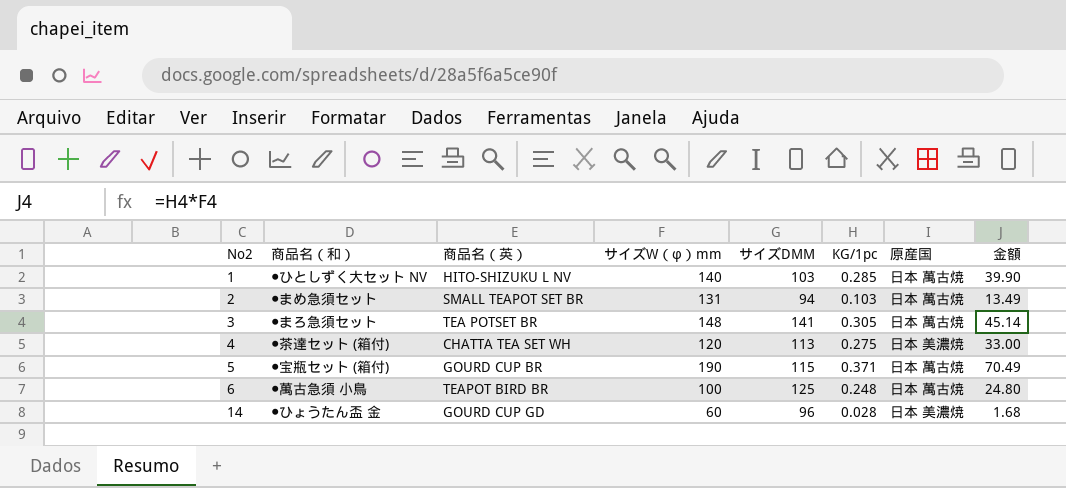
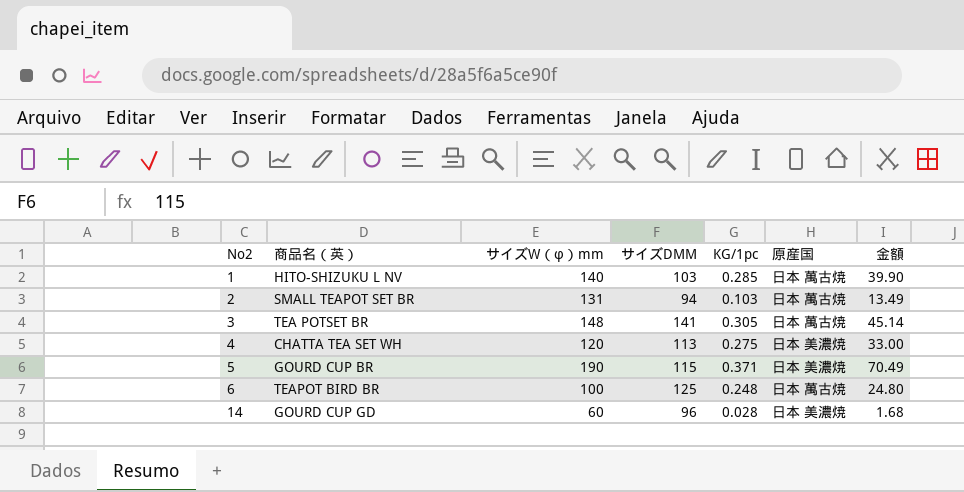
column 商品名（和） | position: 2 -> none
5 | 原産国: 日本 萬古焼 -> 日本 美濃焼

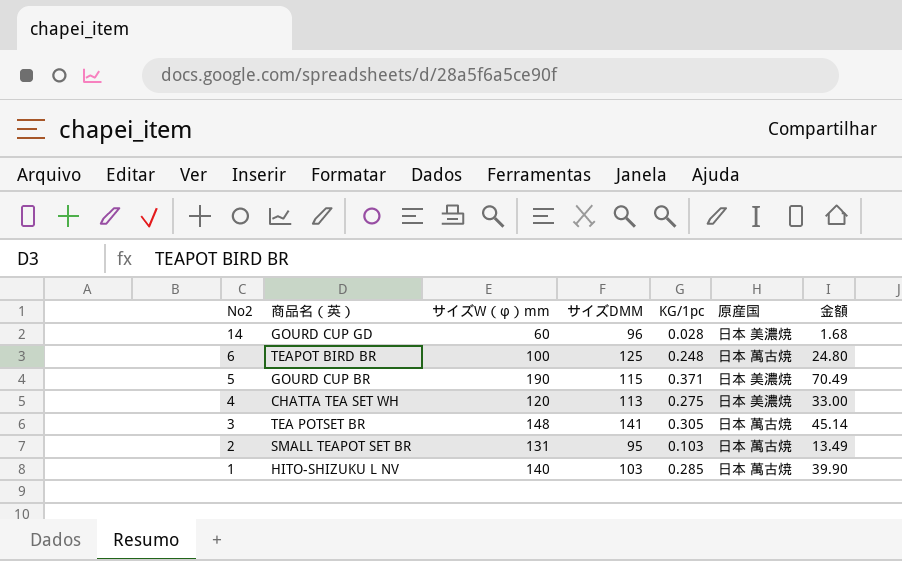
row order: No2 ascending -> No2 descending
2 | サイズDMM: 94 -> 95

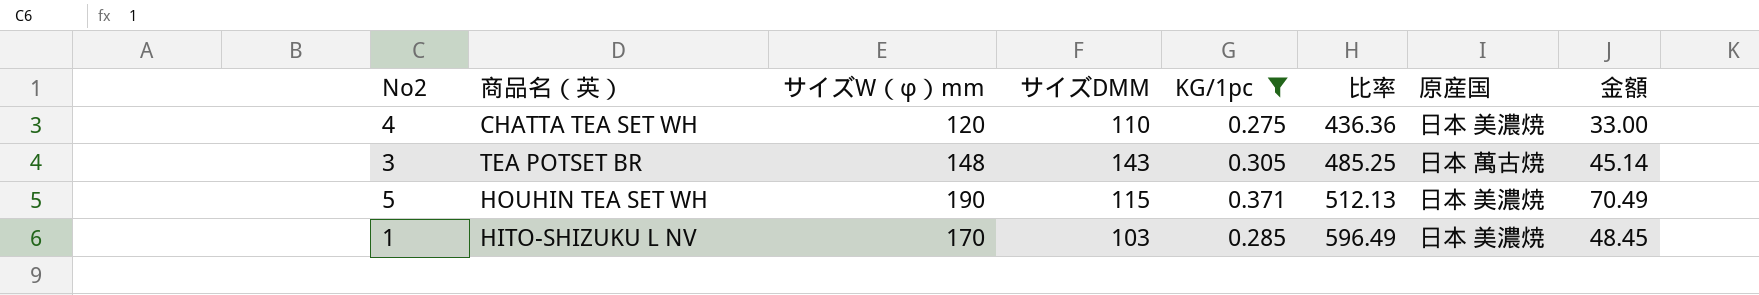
filter: none -> KG/1pc >= 0.275
row order: No2 descending -> 比率 ascending
column 比率 | formula: none -> [サイズW（φ）mm] / [KG/1pc]
4 | サイズDMM: 113 -> 110
3 | サイズDMM: 141 -> 143
5 | 商品名（英）: GOURD CUP BR -> HOUHIN TEA SET WH
1 | サイズW（φ）mm: 140 -> 170
1 | 原産国: 日本 萬古焼 -> 日本 美濃焼
1 | 金額: 39.90 -> 48.45

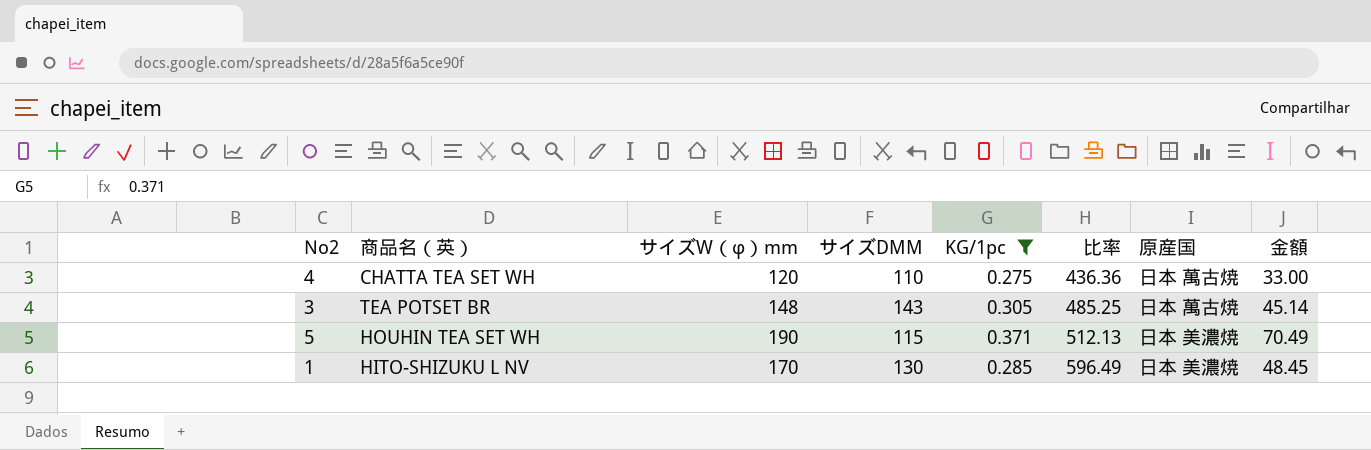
4 | 原産国: 日本 美濃焼 -> 日本 萬古焼
1 | サイズDMM: 103 -> 130

